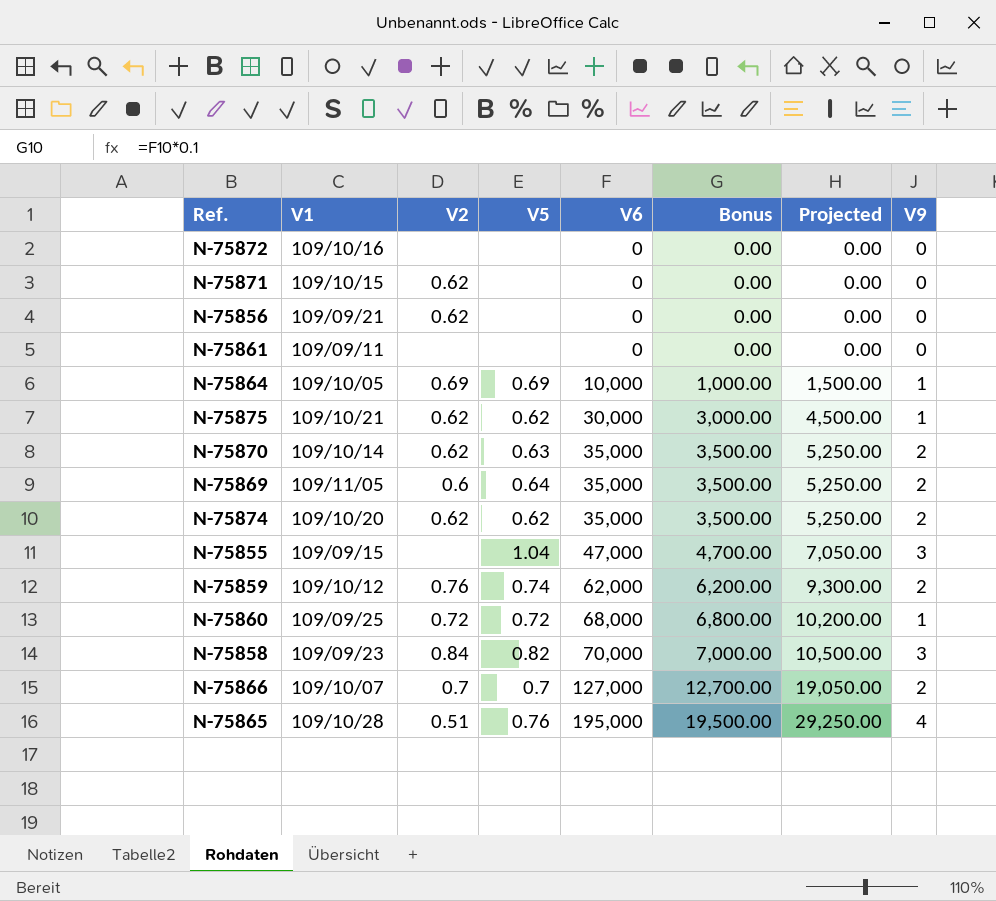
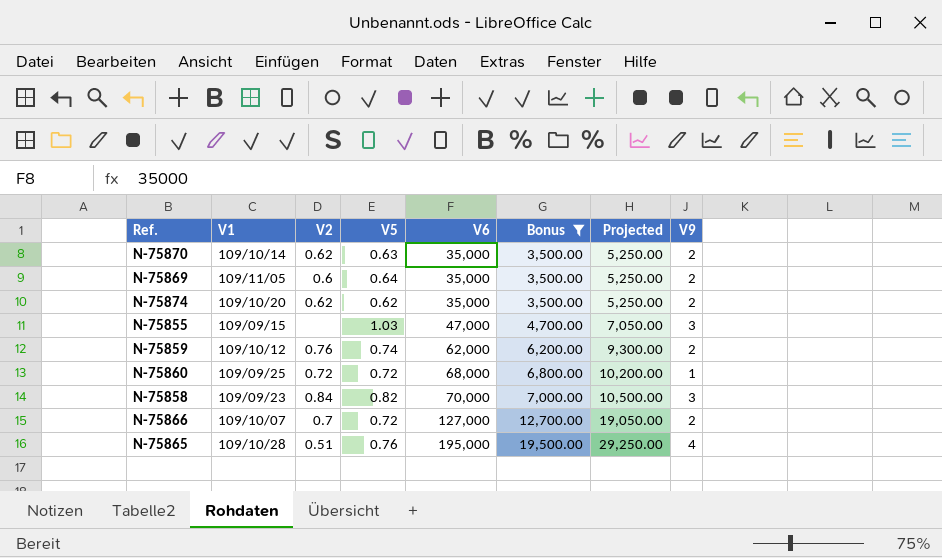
filter: none -> Bonus >= 3,500.00
N-75855 | V5: 1.04 -> 1.03
N-75866 | V5: 0.7 -> 0.72

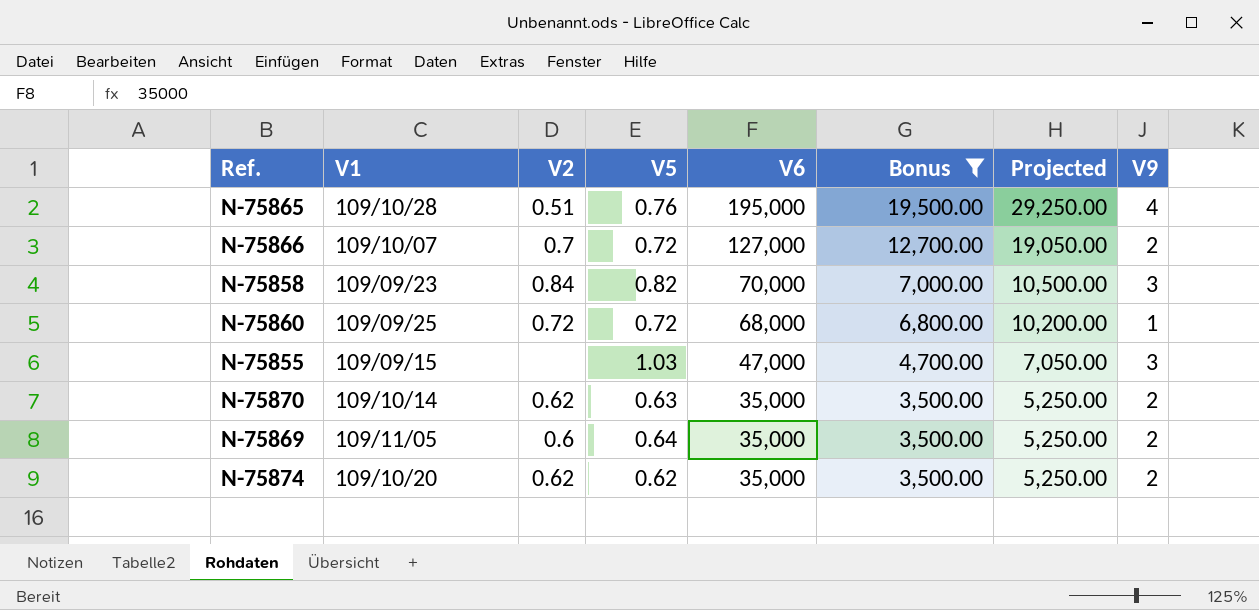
row order: V6 ascending -> V6 descending
row N-75859: 109/10/12 | 0.76 | 0.74 | 62,000 | 6,200.00 | 9,300.00 | 2 -> none

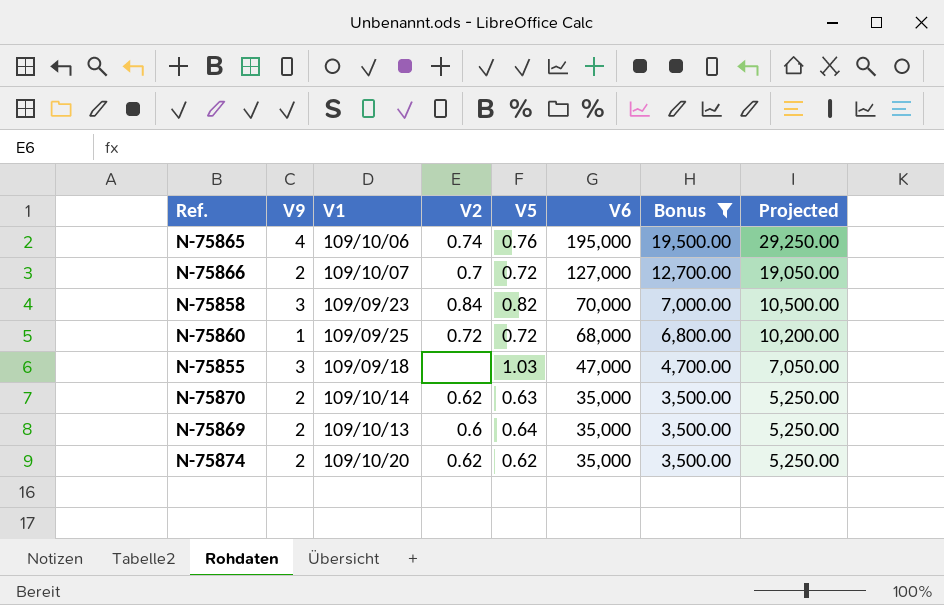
column V9 | position: 8 -> 2
N-75865 | V1: 109/10/28 -> 109/10/06
N-75865 | V2: 0.51 -> 0.74
N-75855 | V1: 109/09/15 -> 109/09/18
N-75869 | V1: 109/11/05 -> 109/10/13

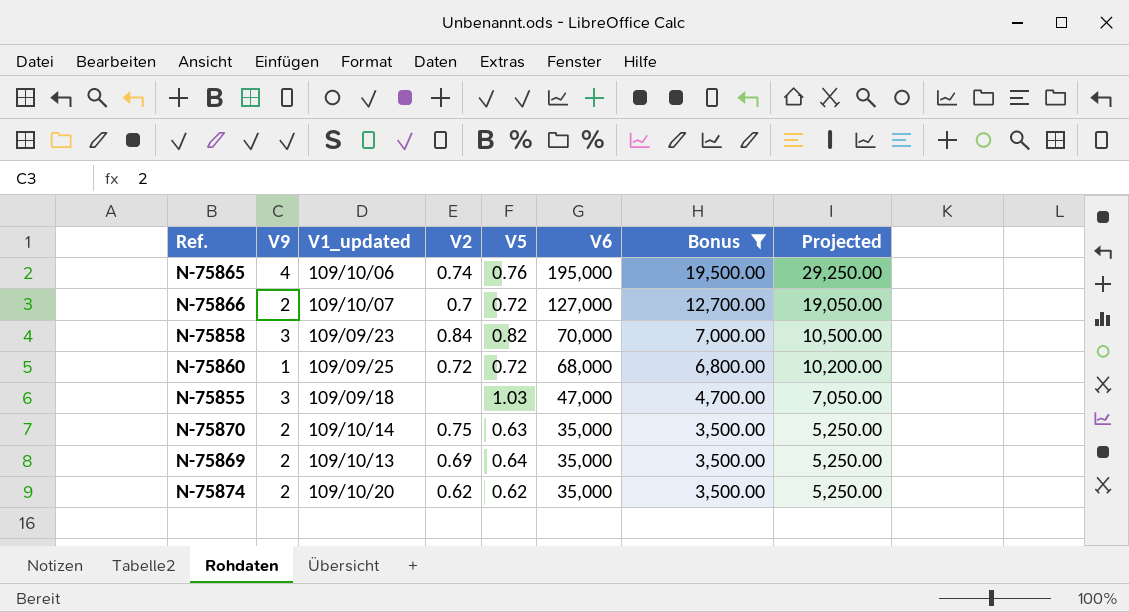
column name: V1 -> V1_updated
N-75870 | V2: 0.62 -> 0.75
N-75869 | V2: 0.6 -> 0.69

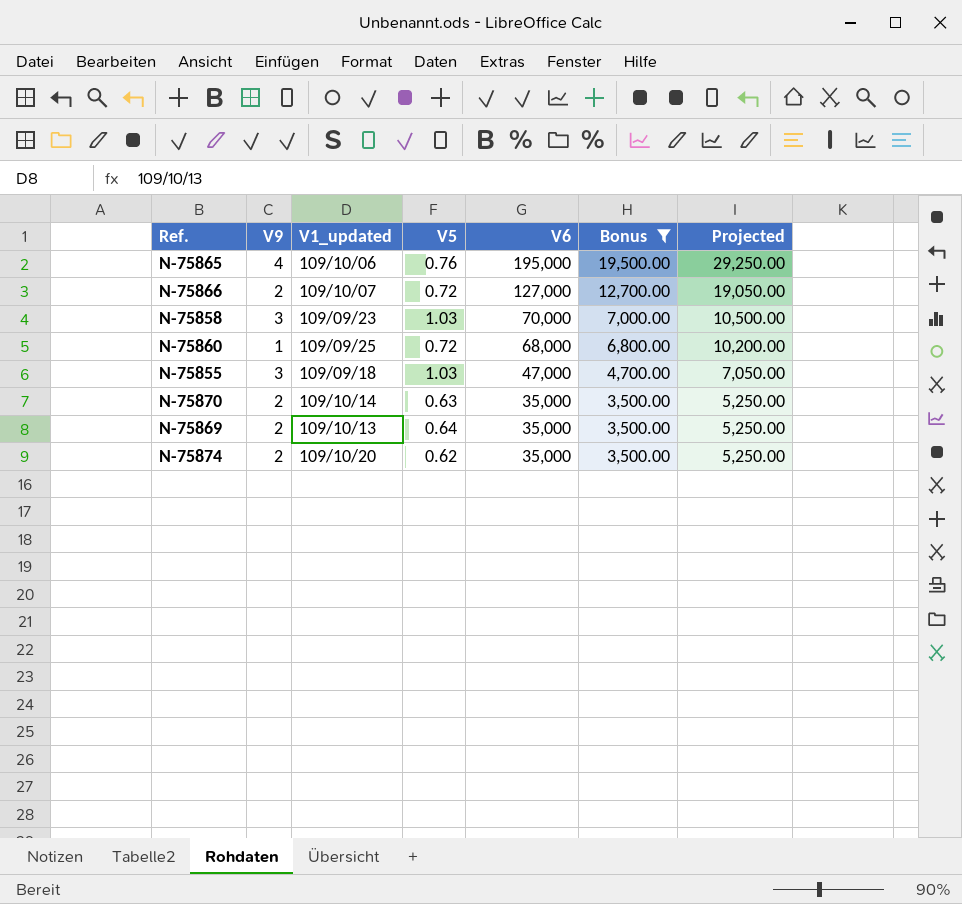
column V2 | position: 4 -> none
N-75858 | V5: 0.82 -> 1.03

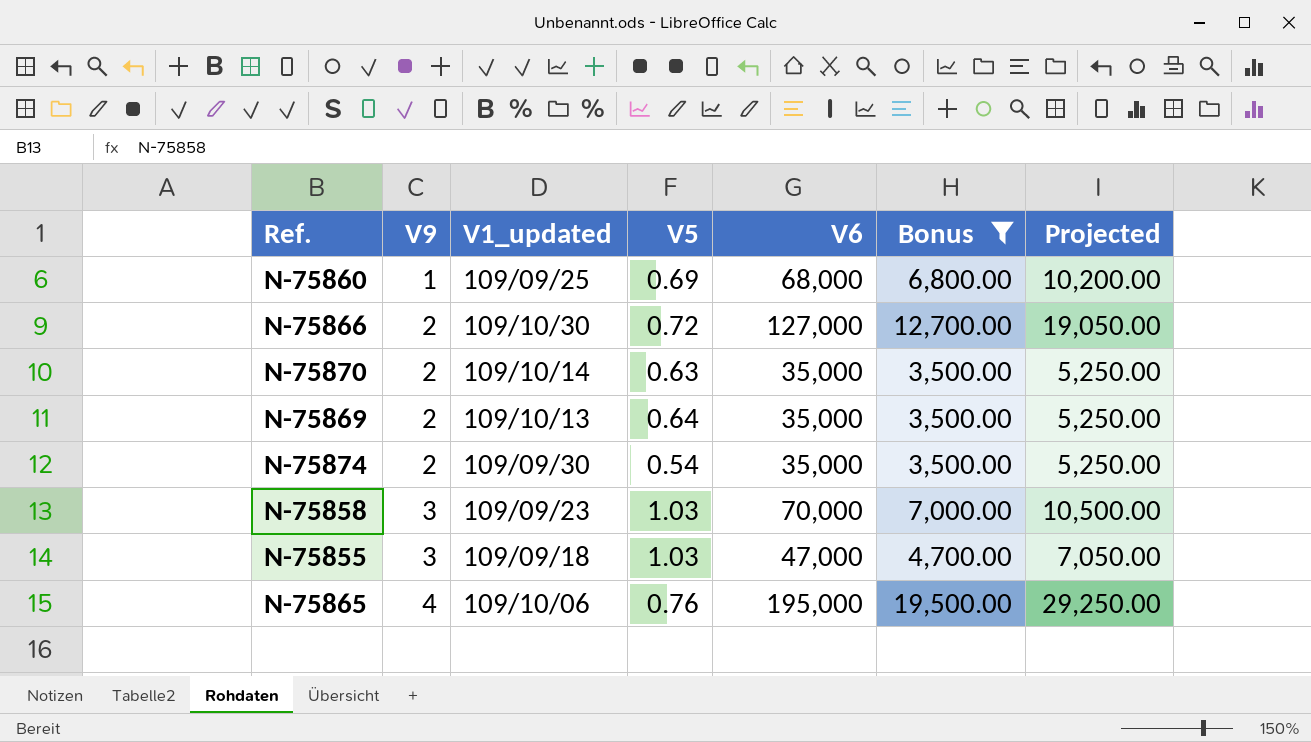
row order: V6 descending -> V9 ascending
N-75860 | V5: 0.72 -> 0.69
N-75866 | V1_updated: 109/10/07 -> 109/10/30
N-75874 | V1_updated: 109/10/20 -> 109/09/30
N-75874 | V5: 0.62 -> 0.54

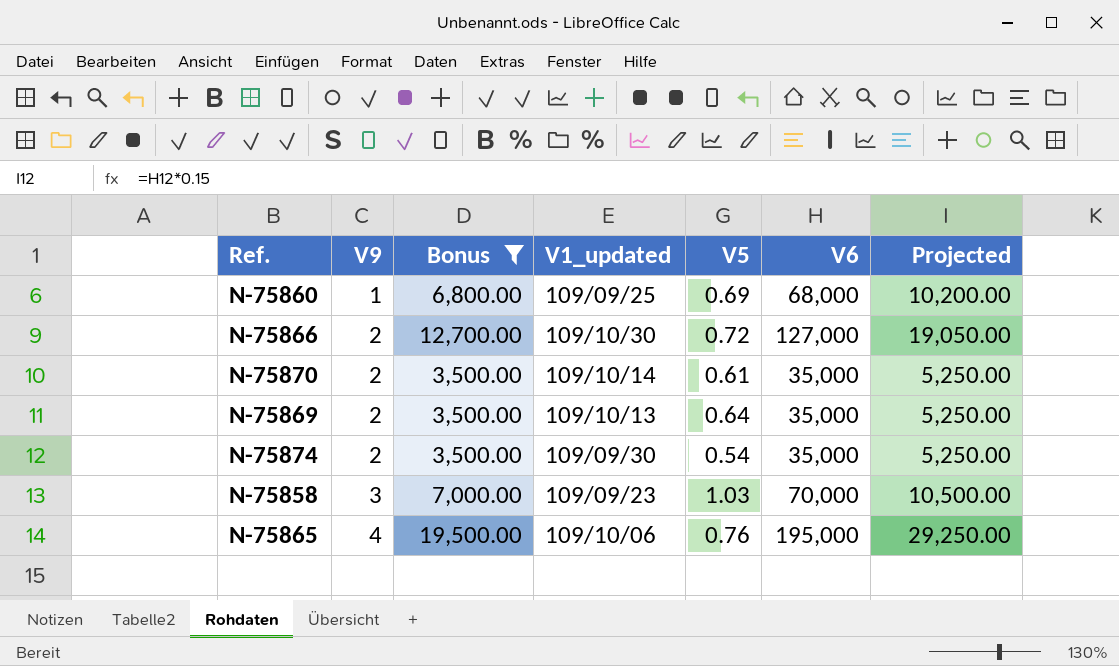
column Bonus | position: 6 -> 3
row N-75855: 3 | 109/09/18 | 1.03 | 47,000 | 4,700.00 | 7,050.00 -> none
N-75870 | V5: 0.63 -> 0.61

